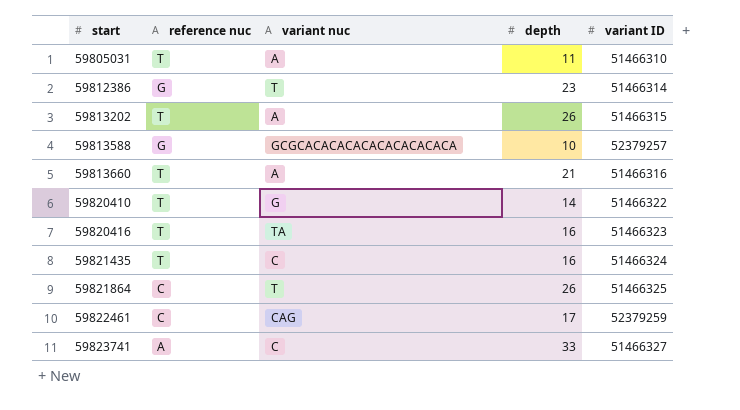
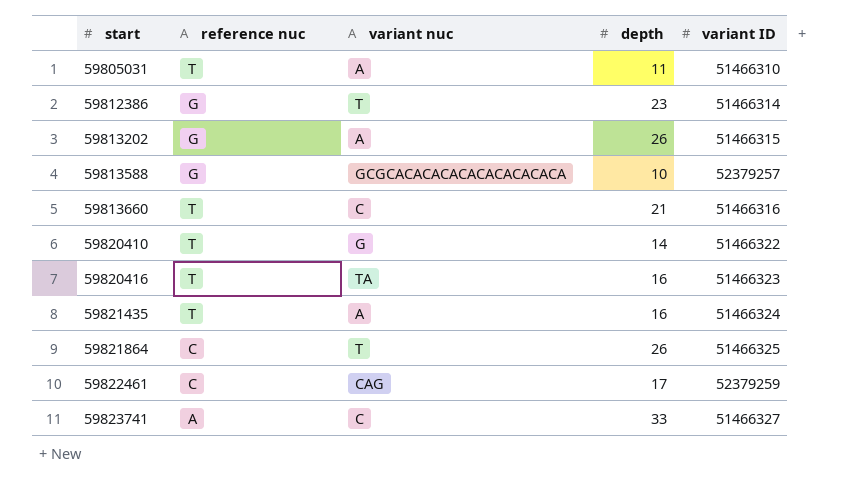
59813202 | reference nuc: T -> G
59813660 | variant nuc: A -> C
59821435 | variant nuc: C -> A

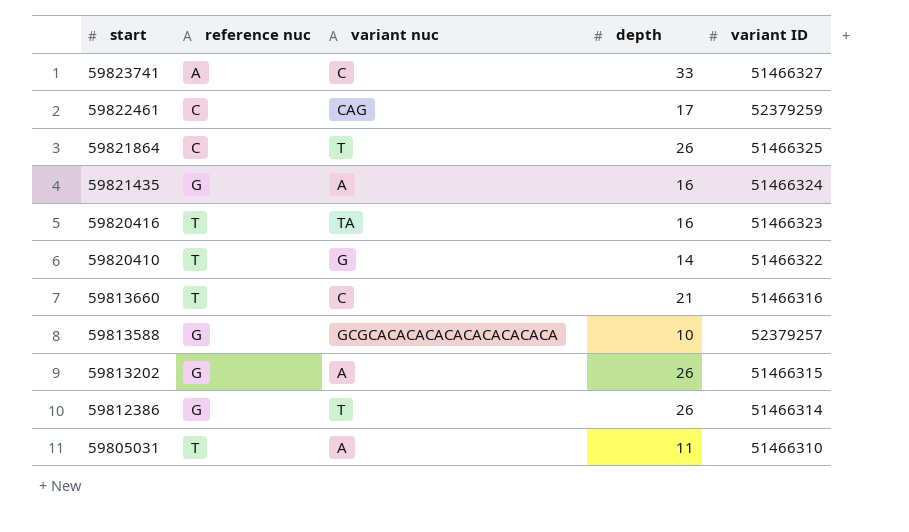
row order: start ascending -> start descending
59821435 | reference nuc: T -> G
59812386 | depth: 23 -> 26

